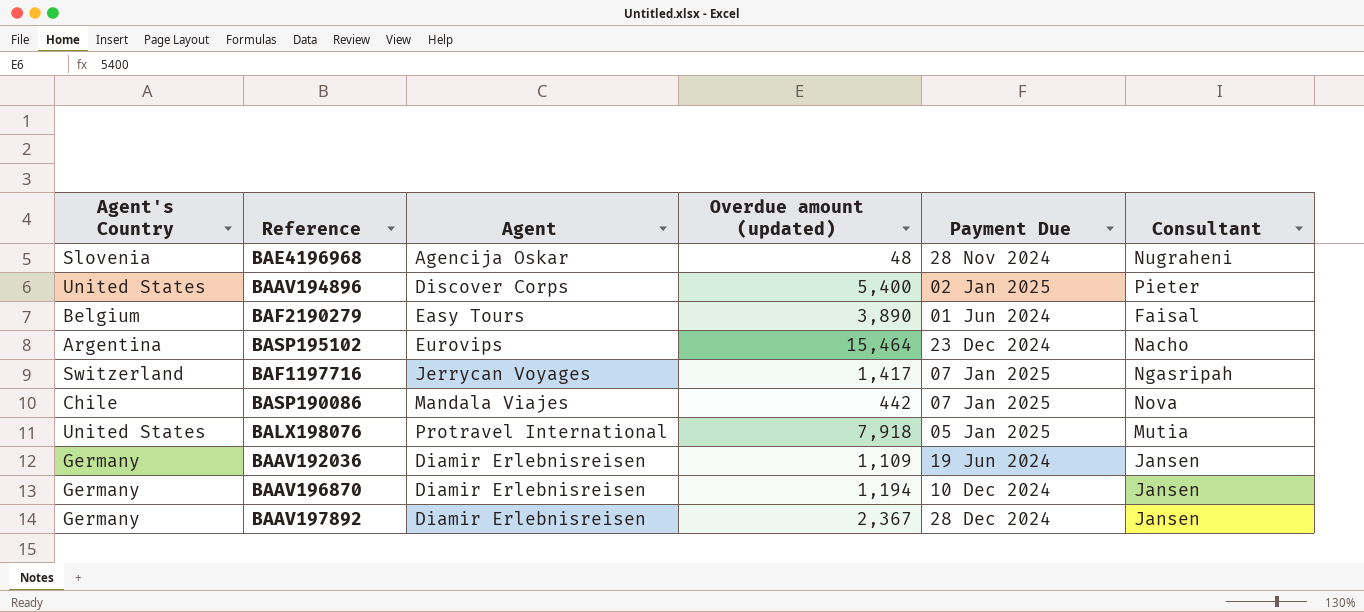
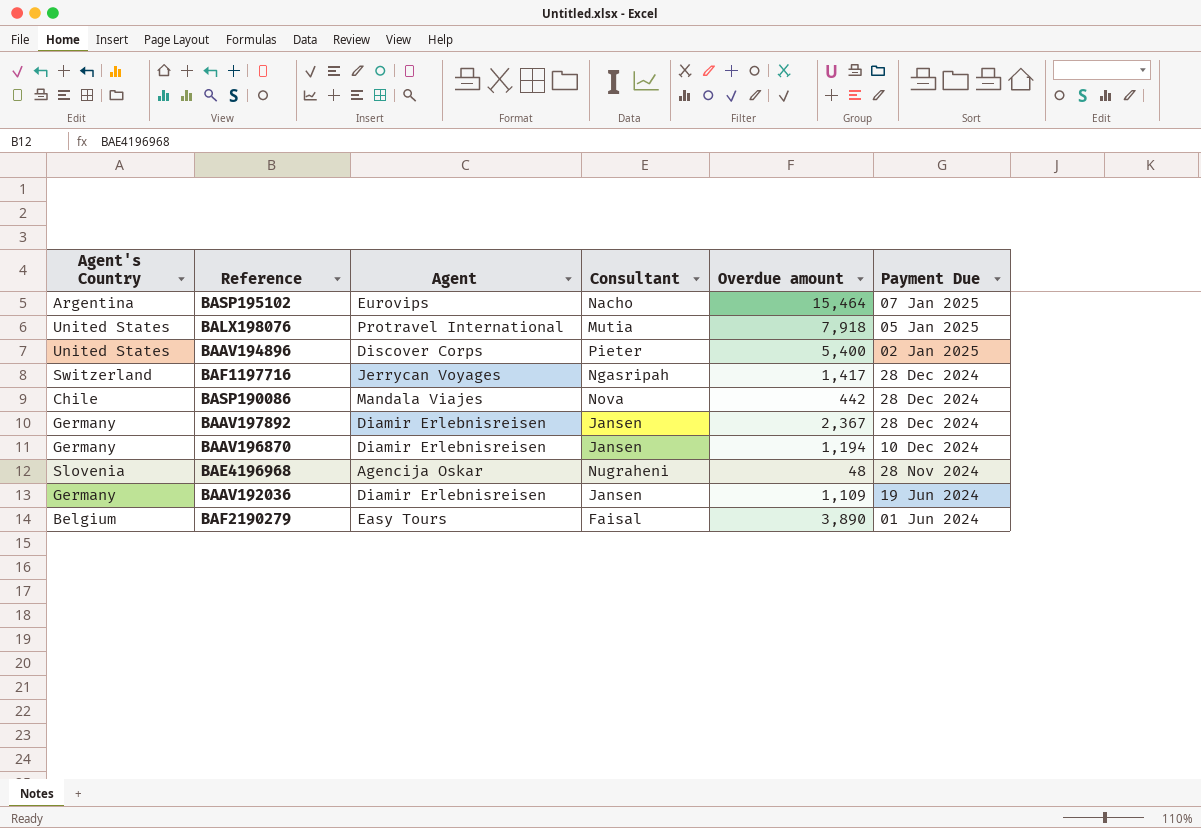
row order: none -> Payment Due descending
column Consultant | position: 6 -> 4
column name: Overdue amount (updated) -> Overdue amount
BASP195102 | Payment Due: 23 Dec 2024 -> 07 Jan 2025
BAF1197716 | Payment Due: 07 Jan 2025 -> 28 Dec 2024
BASP190086 | Payment Due: 07 Jan 2025 -> 28 Dec 2024

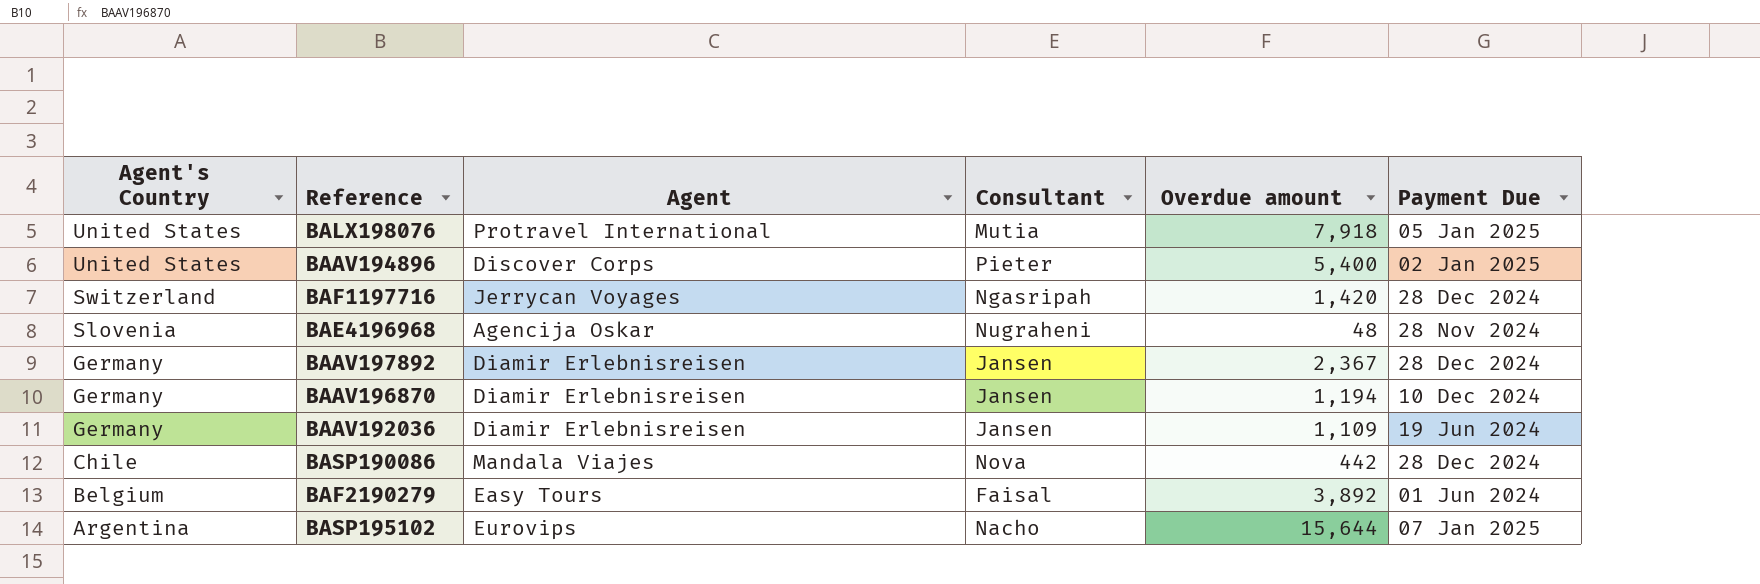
row order: Payment Due descending -> Agent's Country descending
BAF1197716 | Overdue amount: 1,417 -> 1,420
BAF2190279 | Overdue amount: 3,890 -> 3,892
BASP195102 | Overdue amount: 15,464 -> 15,644

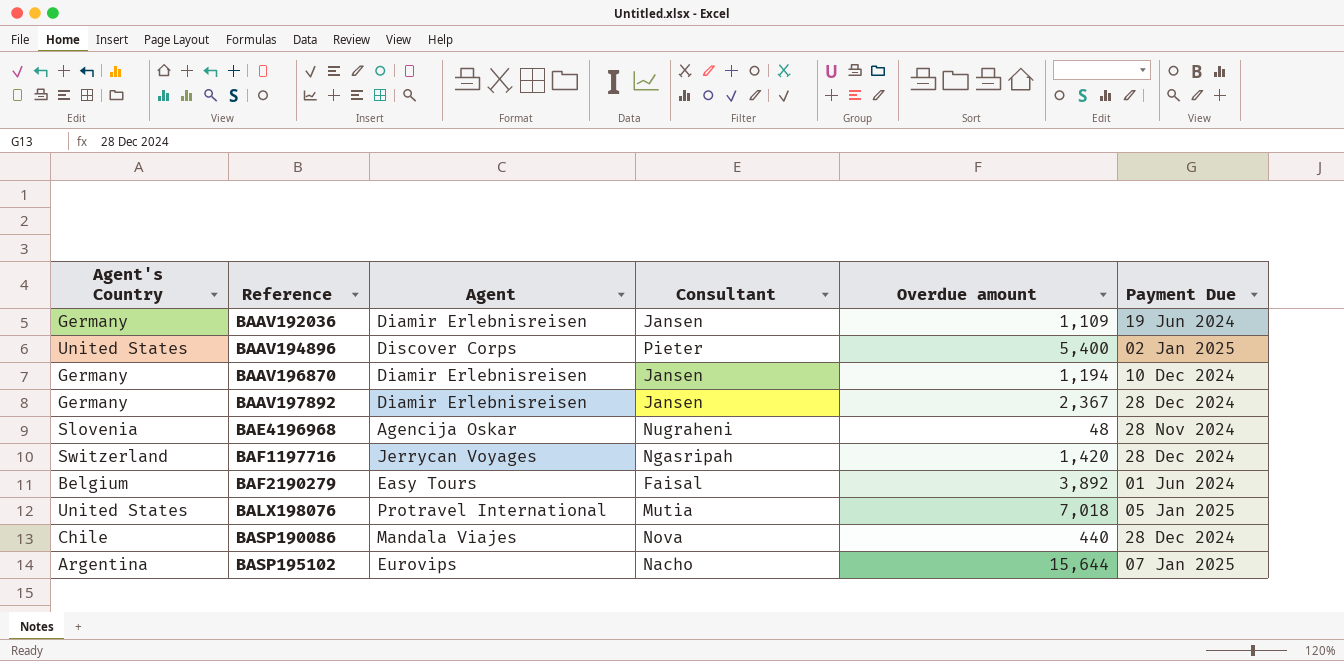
row order: Agent's Country descending -> Reference ascending
BALX198076 | Overdue amount: 7,918 -> 7,018
BASP190086 | Overdue amount: 442 -> 440

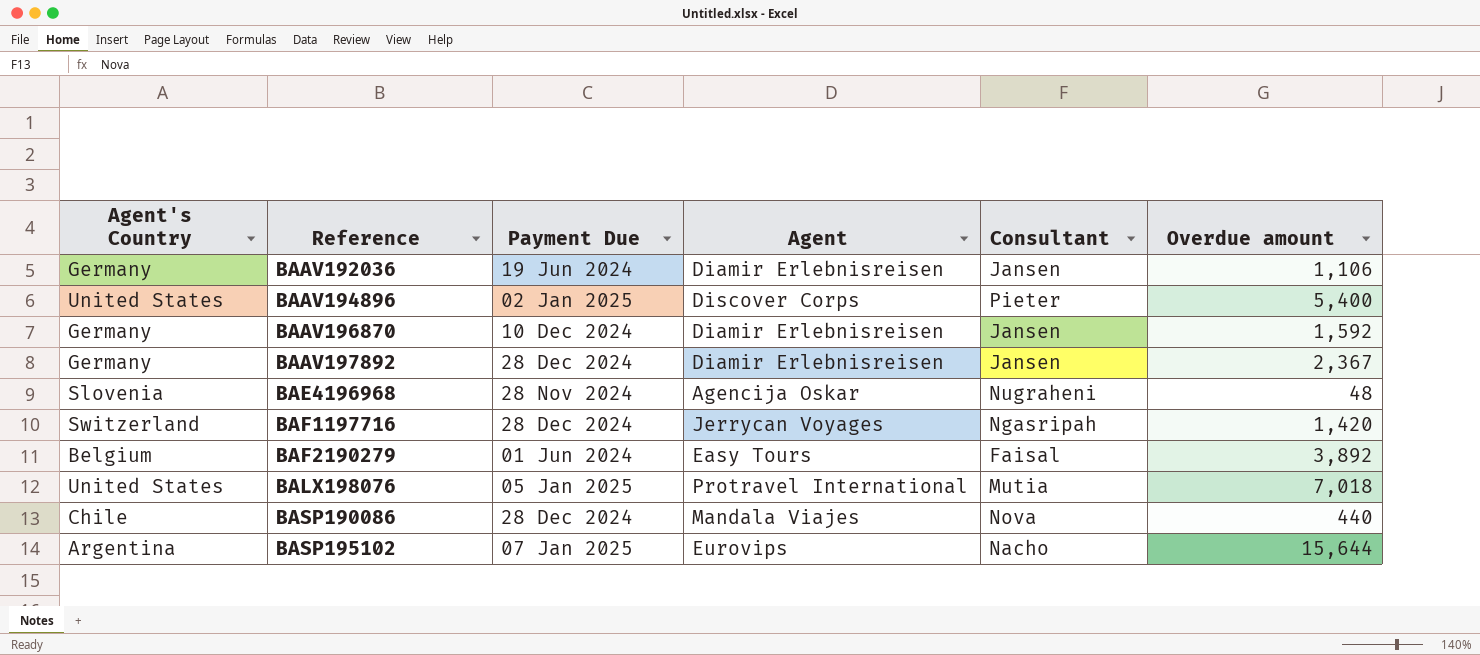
column Payment Due | position: 6 -> 3
BAAV192036 | Overdue amount: 1,109 -> 1,106
BAAV196870 | Overdue amount: 1,194 -> 1,592

